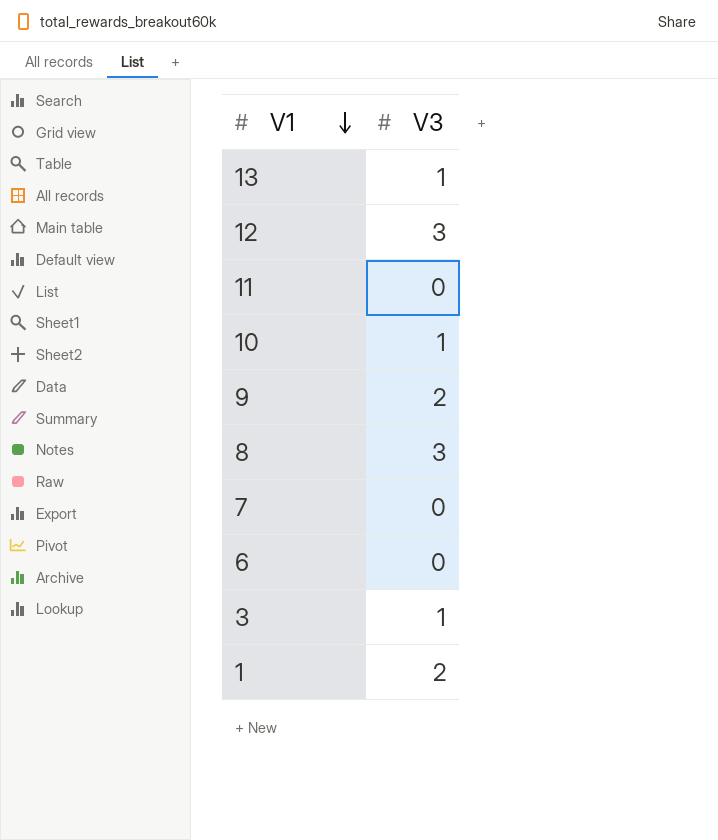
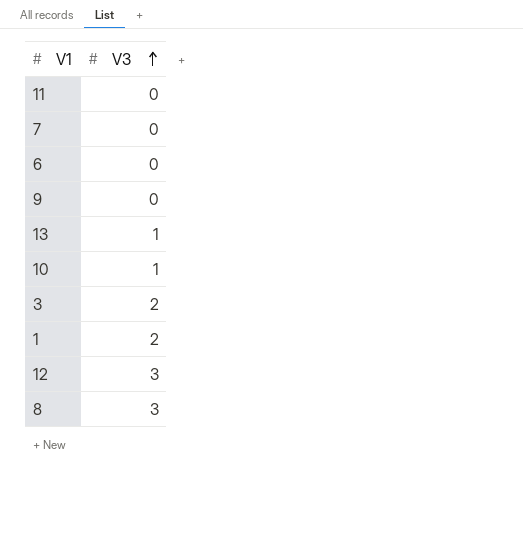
row order: V1 descending -> V3 ascending
9 | V3: 2 -> 0
3 | V3: 1 -> 2

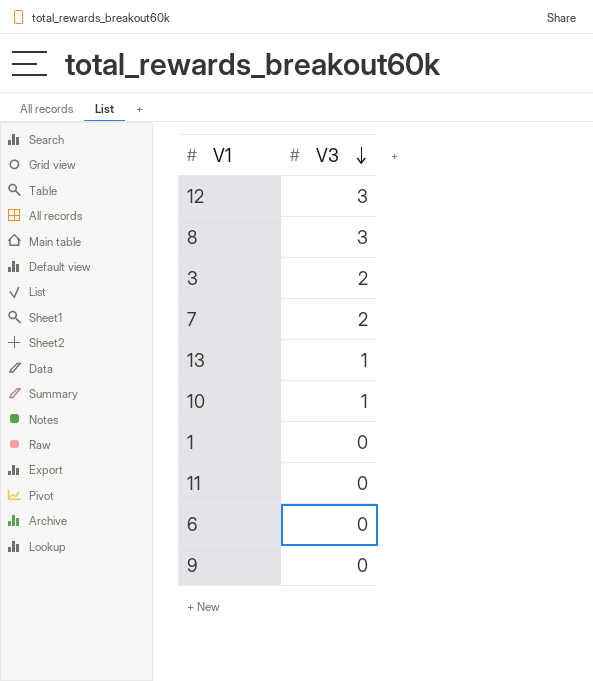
row order: V3 ascending -> V3 descending
7 | V3: 0 -> 2
1 | V3: 2 -> 0

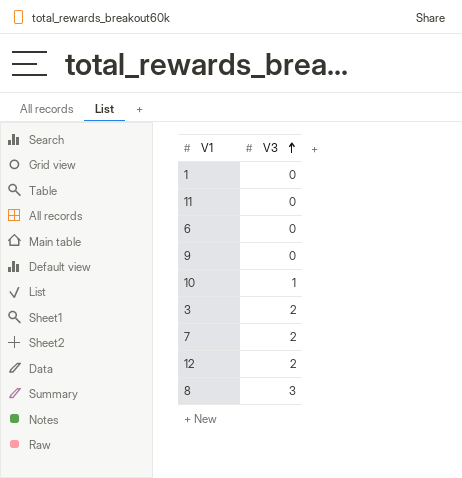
row order: V3 descending -> V3 ascending
row 13: 1 -> none
12 | V3: 3 -> 2

